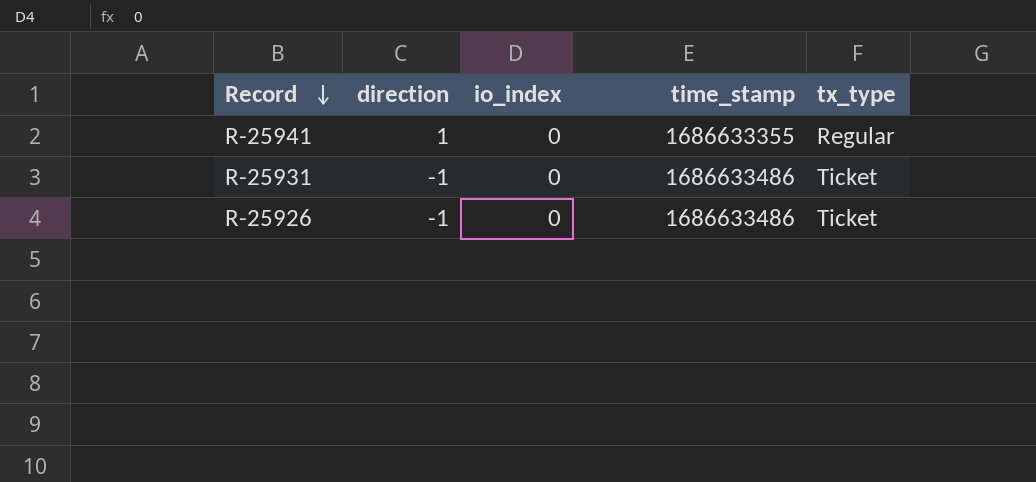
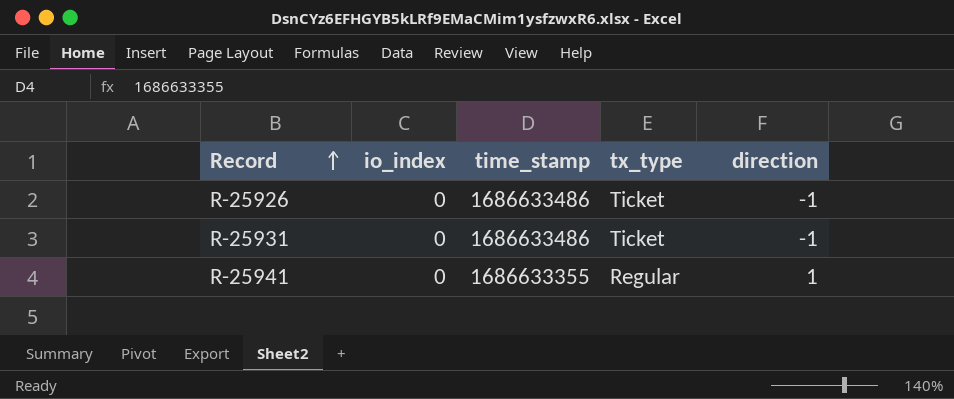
row order: Record descending -> Record ascending
column direction | position: 2 -> 5

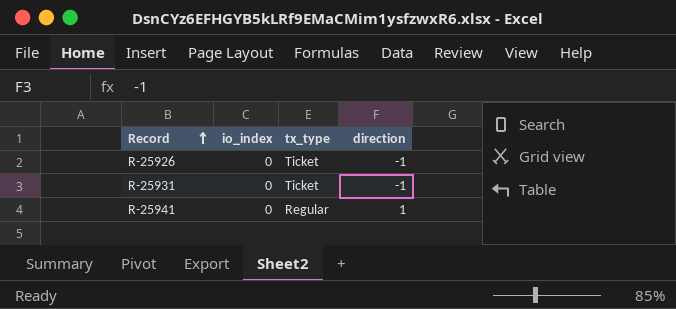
column time_stamp | position: 3 -> none

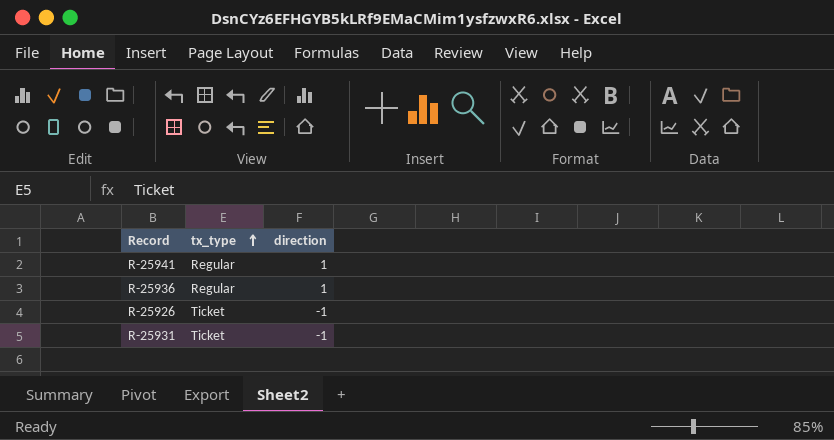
row order: Record ascending -> tx_type ascending
column io_index | position: 2 -> none
row R-25936: none -> Regular | 1

